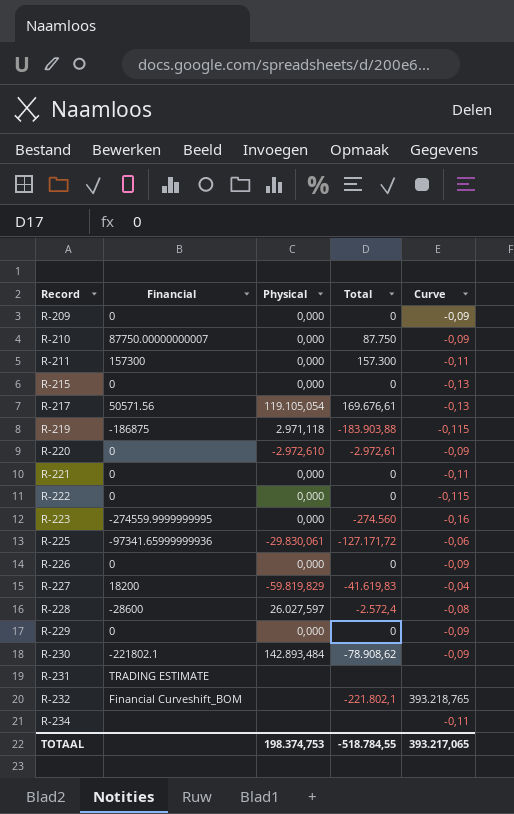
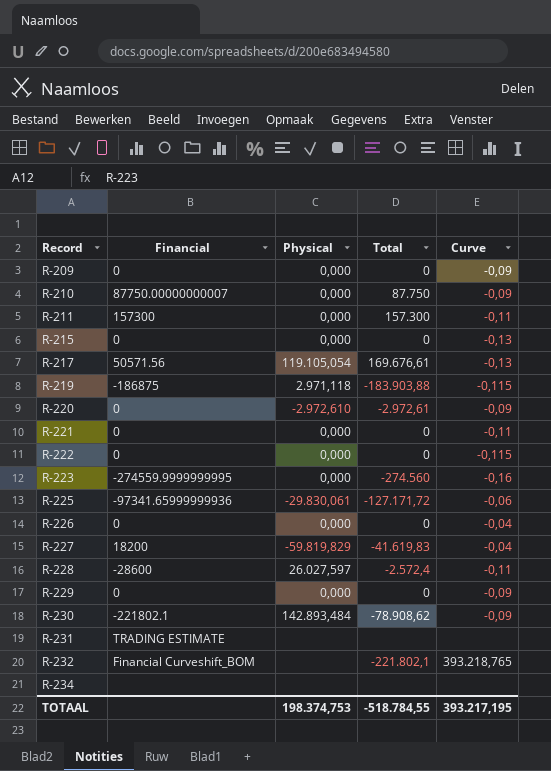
R-226 | Curve: -0,09 -> -0,04
R-228 | Curve: -0,08 -> -0,11
R-234 | Curve: -0,11 -> none
TOTAAL | Curve: 393.217,065 -> 393.217,195

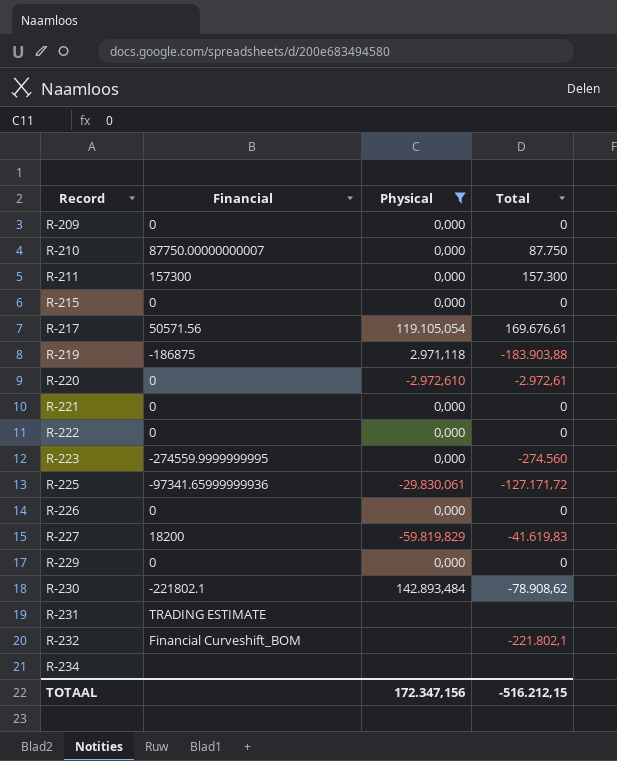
filter: none -> Physical != 26.027,597
column Curve | position: 5 -> none
TOTAAL | Physical: 198.374,753 -> 172.347,156
TOTAAL | Total: -518.784,55 -> -516.212,15

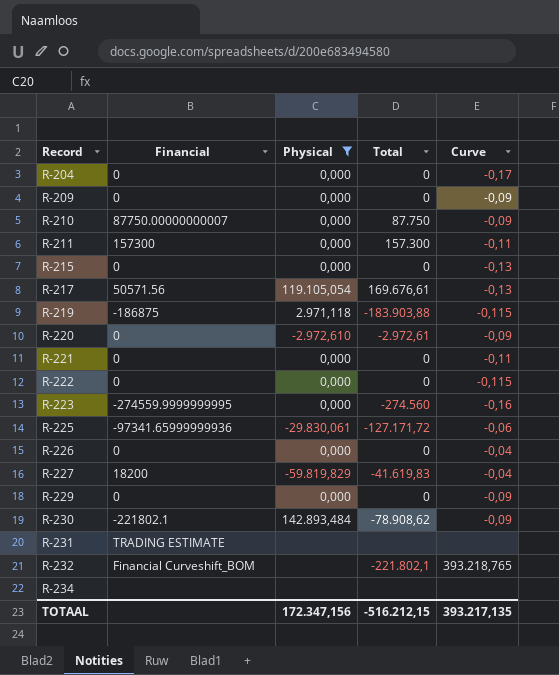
column Curve | position: none -> 5
row R-204: none -> 0 | 0,000 | 0 | -0,17

